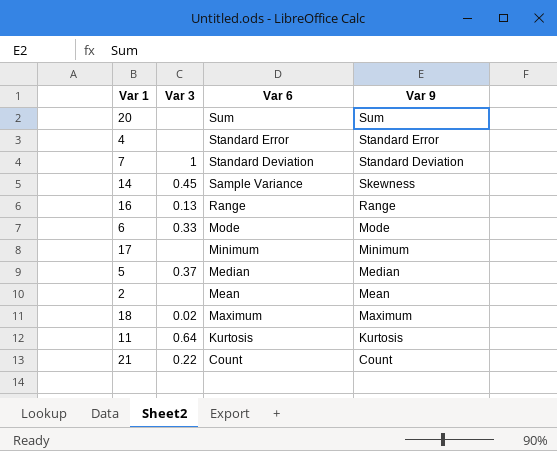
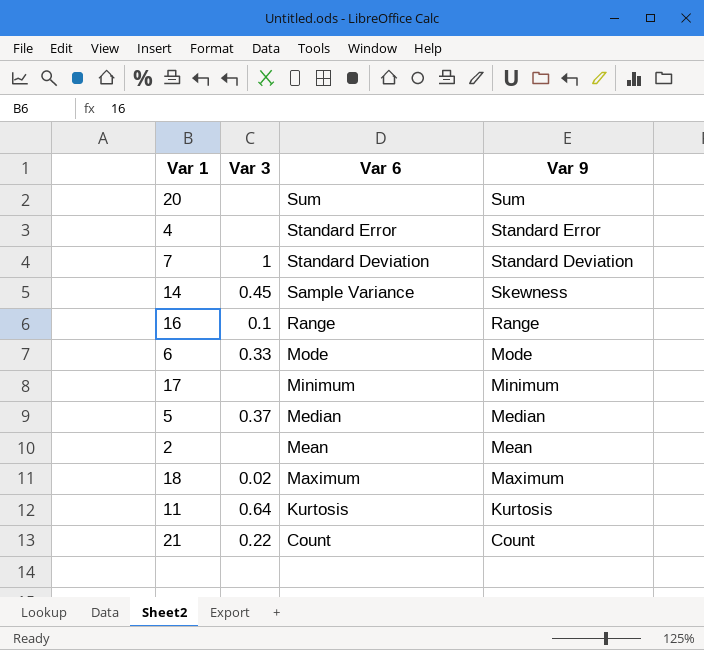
16 | Var 3: 0.13 -> 0.1

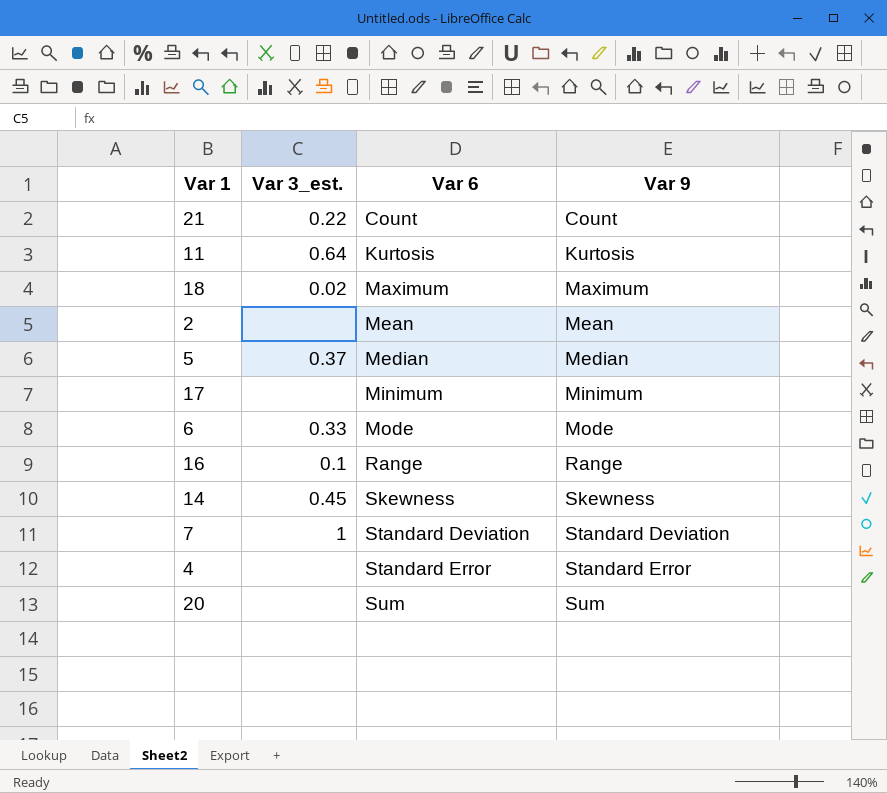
row order: Var 6 descending -> Var 6 ascending
column name: Var 3 -> Var 3_est.
14 | Var 6: Sample Variance -> Skewness

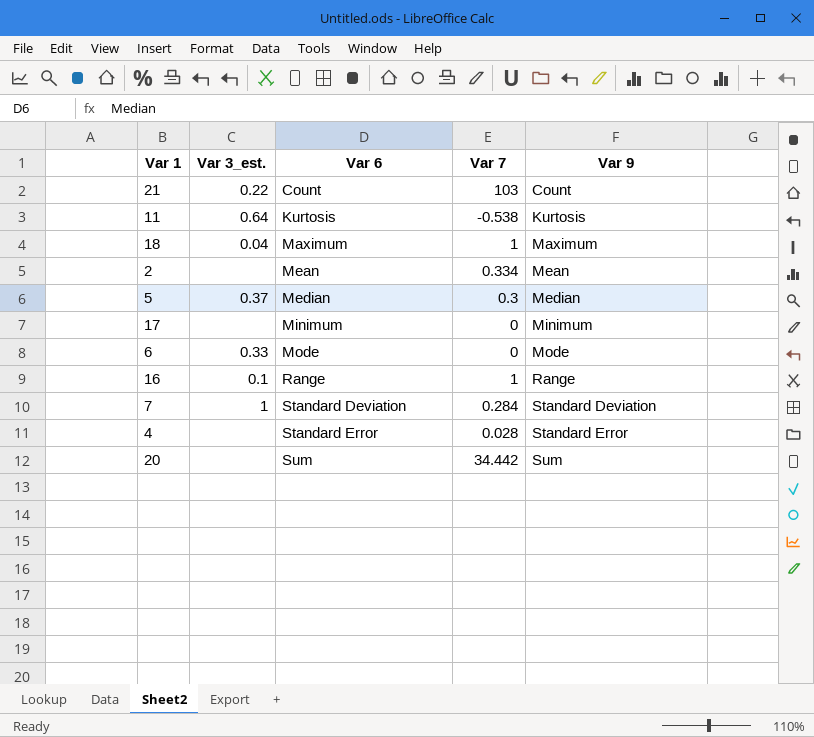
column Var 7 | position: none -> 4
row 14: 0.45 | Skewness | Skewness -> none
18 | Var 3_est.: 0.02 -> 0.04

